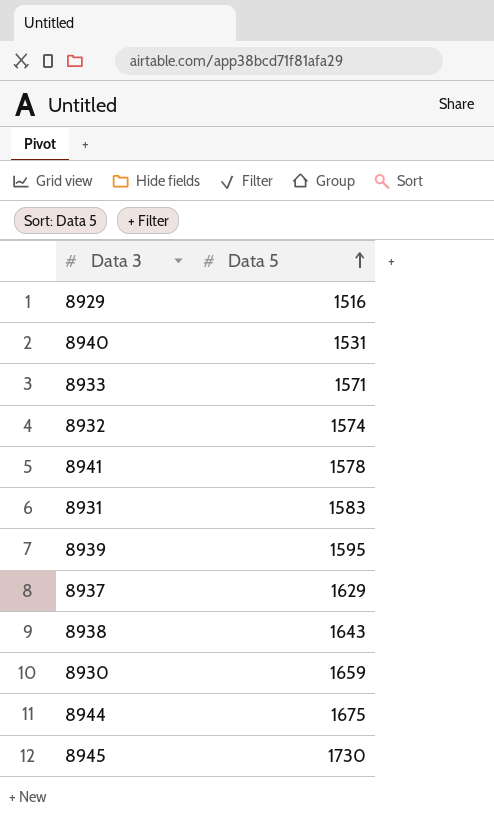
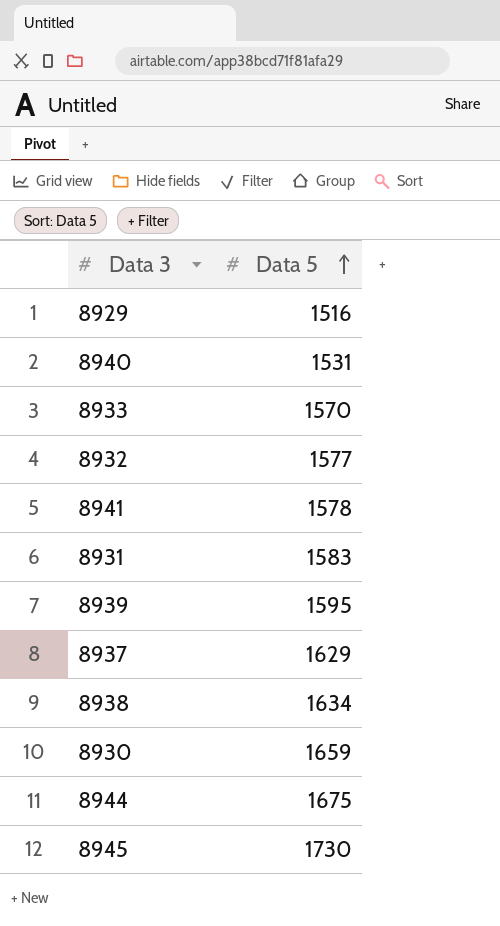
8933 | Data 5: 1571 -> 1570
8932 | Data 5: 1574 -> 1577
8938 | Data 5: 1643 -> 1634

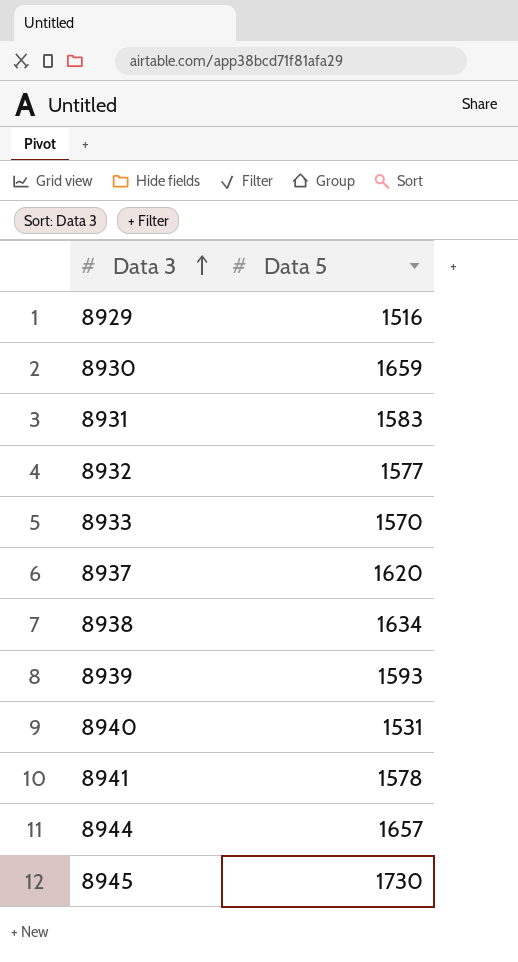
row order: Data 5 ascending -> Data 3 ascending
8937 | Data 5: 1629 -> 1620
8939 | Data 5: 1595 -> 1593
8944 | Data 5: 1675 -> 1657

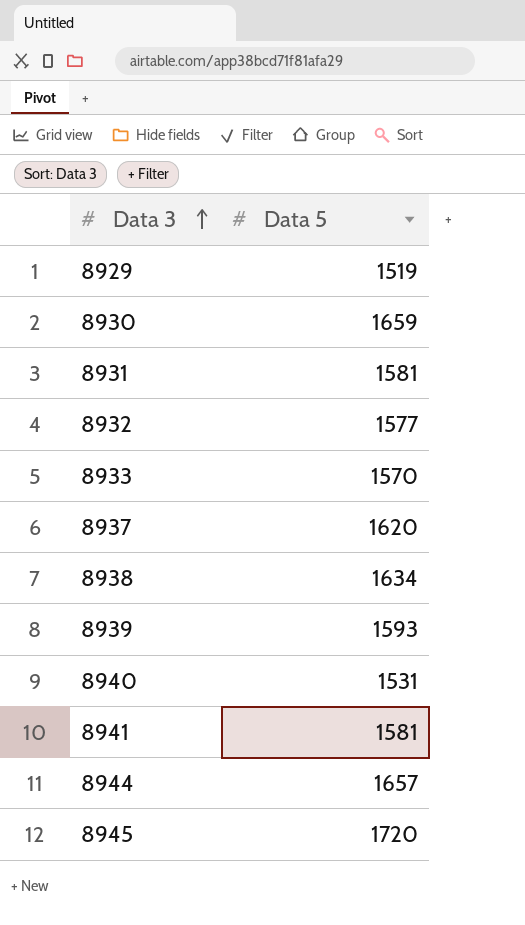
8929 | Data 5: 1516 -> 1519
8931 | Data 5: 1583 -> 1581
8941 | Data 5: 1578 -> 1581
8945 | Data 5: 1730 -> 1720

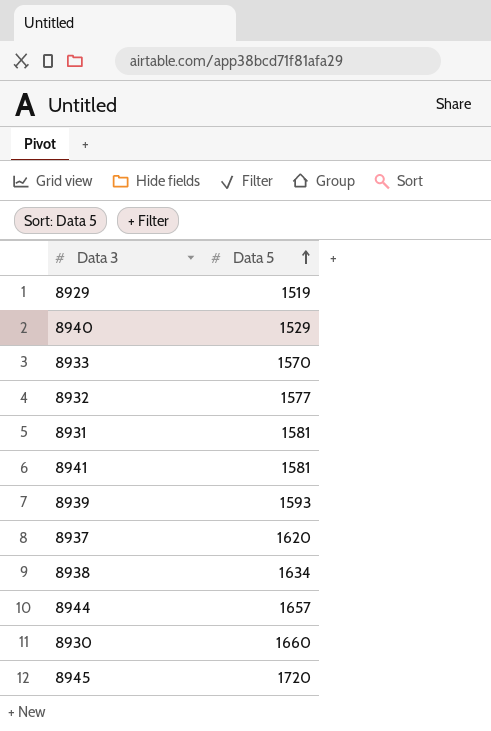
row order: Data 3 ascending -> Data 5 ascending
8940 | Data 5: 1531 -> 1529
8930 | Data 5: 1659 -> 1660

